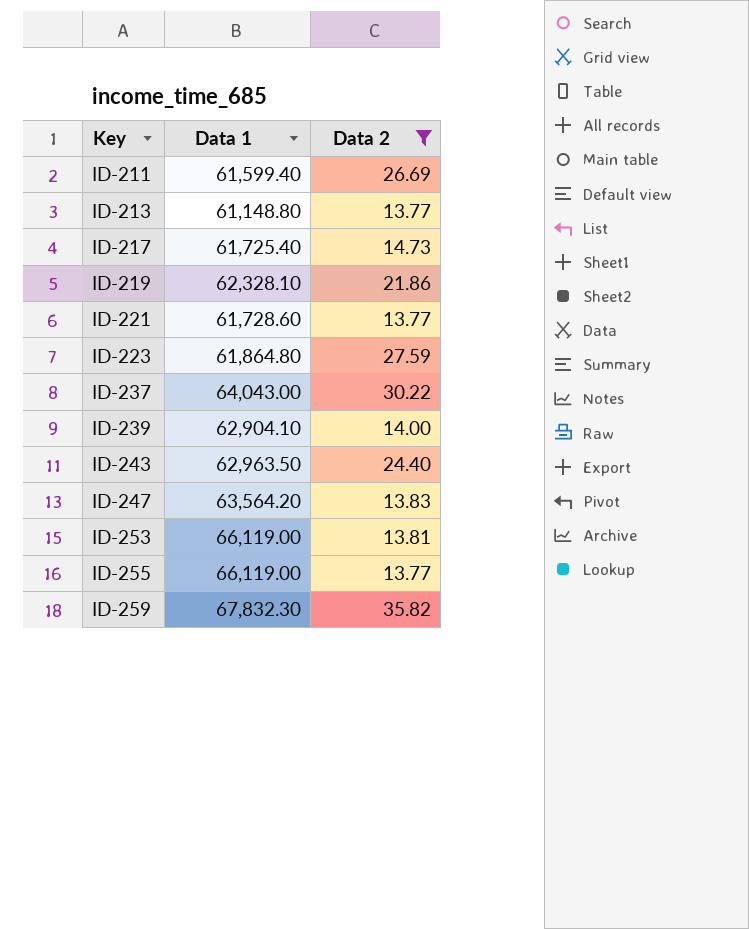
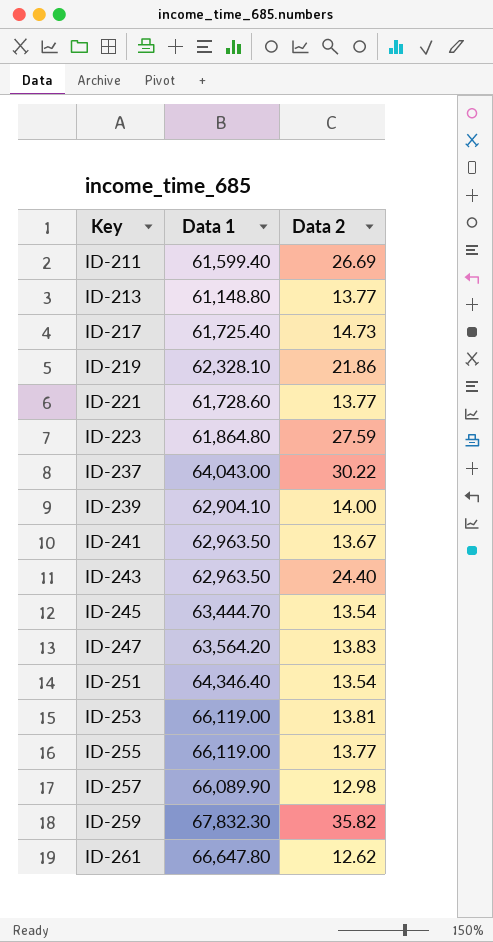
filter: Data 2 >= 13.77 -> none

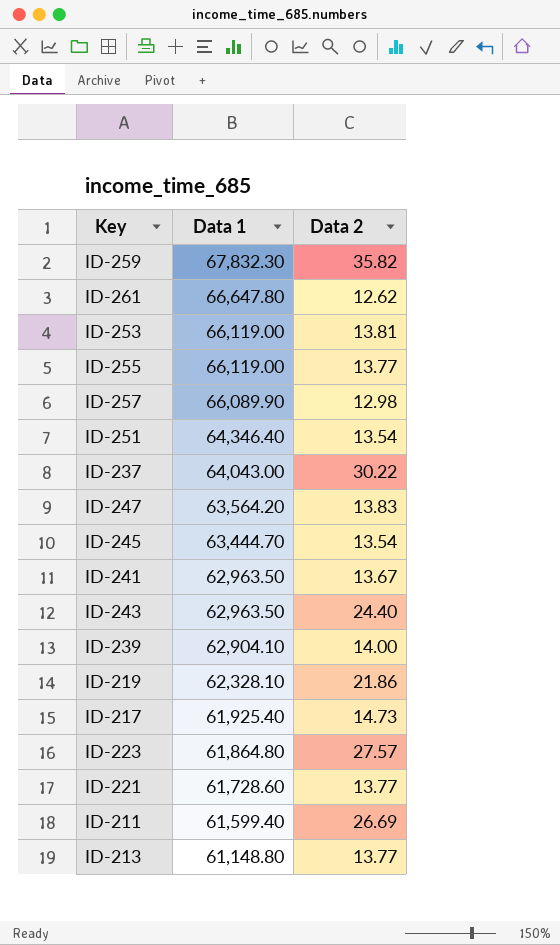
row order: Key ascending -> Data 1 descending
ID-217 | Data 1: 61,725.40 -> 61,925.40
ID-223 | Data 2: 27.59 -> 27.57

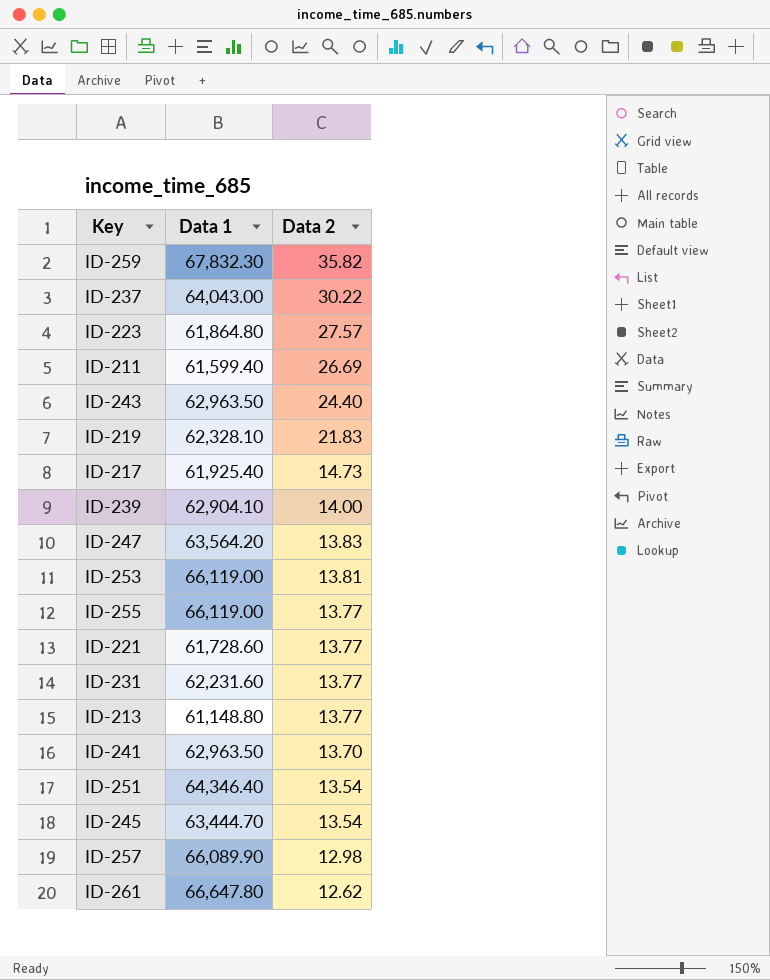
row order: Data 1 descending -> Data 2 descending
ID-219 | Data 2: 21.86 -> 21.83
row ID-231: none -> 62,231.60 | 13.77
ID-241 | Data 2: 13.67 -> 13.70

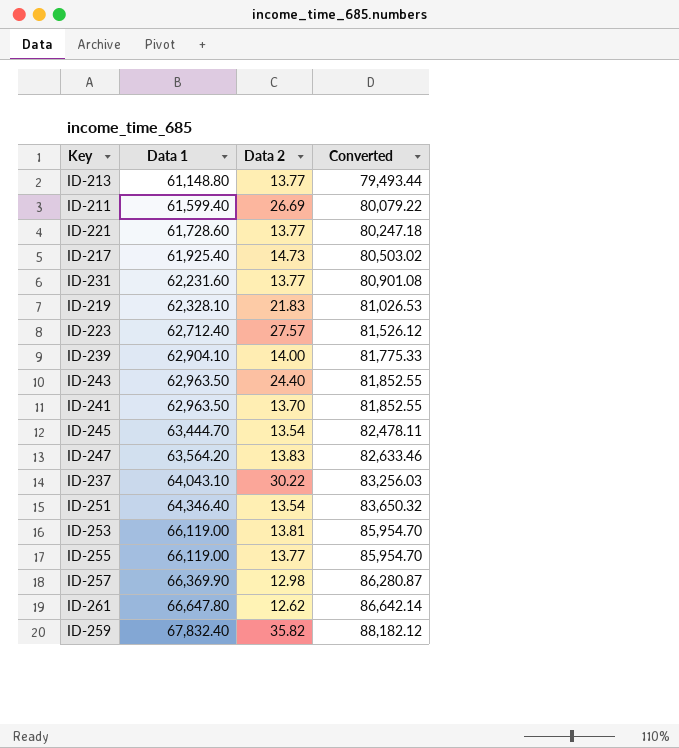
row order: Data 2 descending -> Data 1 ascending
column Converted | formula: none -> [Data 1] * 1.3
ID-223 | Data 1: 61,864.80 -> 62,712.40
ID-237 | Data 1: 64,043.00 -> 64,043.10
ID-257 | Data 1: 66,089.90 -> 66,369.90
ID-259 | Data 1: 67,832.30 -> 67,832.40

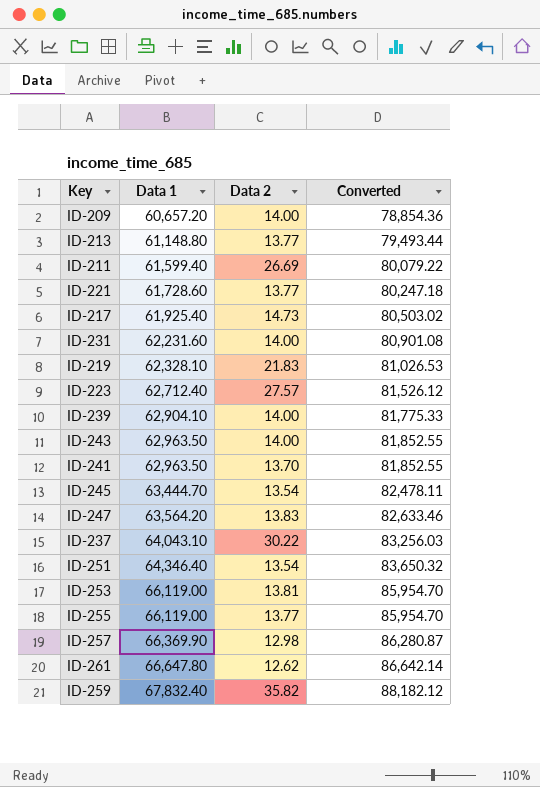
row ID-209: none -> 60,657.20 | 14.00 | 78,854.36
ID-231 | Data 2: 13.77 -> 14.00
ID-243 | Data 2: 24.40 -> 14.00

